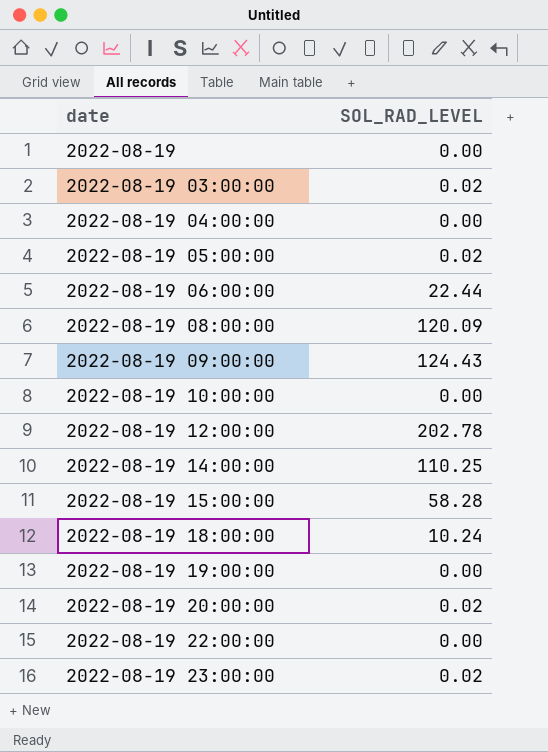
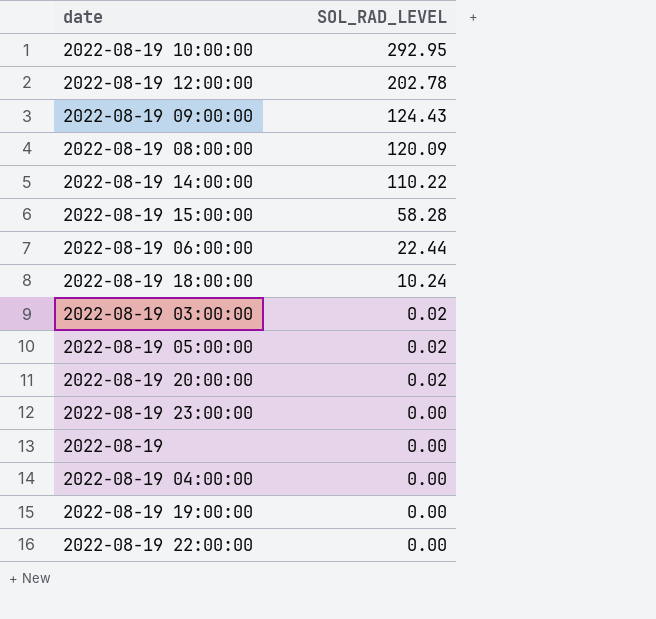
row order: date ascending -> SOL_RAD_LEVEL descending
2022-08-19 10:00:00 | SOL_RAD_LEVEL: 0.00 -> 292.95
2022-08-19 14:00:00 | SOL_RAD_LEVEL: 110.25 -> 110.22
2022-08-19 23:00:00 | SOL_RAD_LEVEL: 0.02 -> 0.00

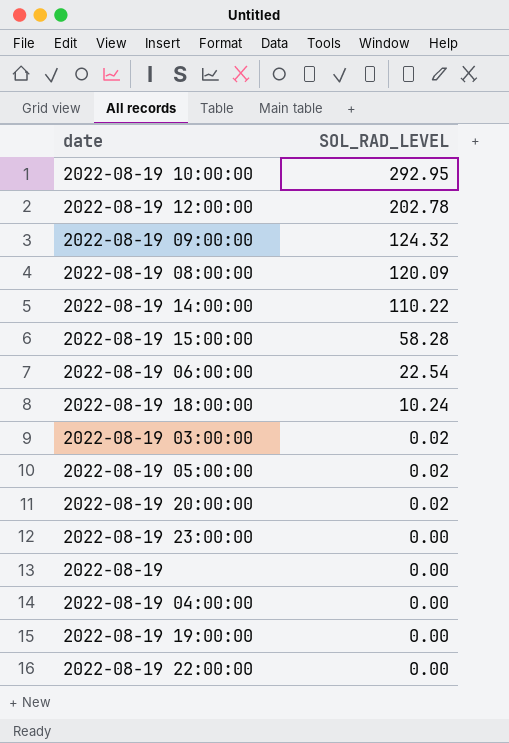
2022-08-19 09:00:00 | SOL_RAD_LEVEL: 124.43 -> 124.32
2022-08-19 06:00:00 | SOL_RAD_LEVEL: 22.44 -> 22.54

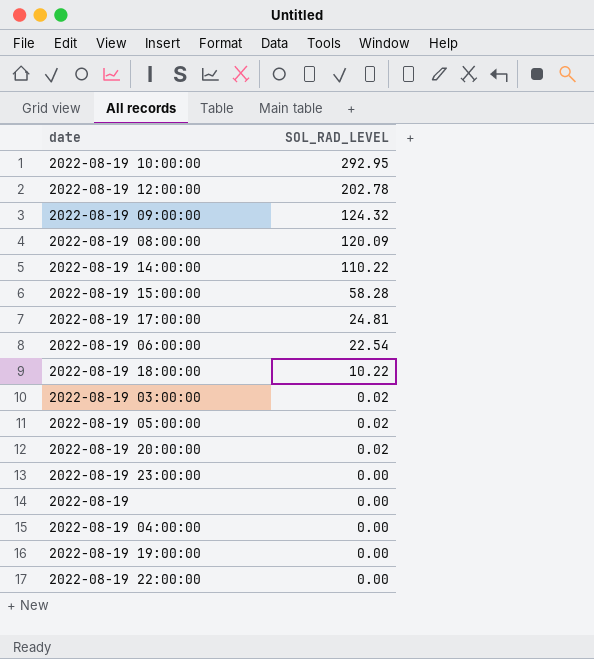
row 2022-08-19 17:00:00: none -> 24.81
2022-08-19 18:00:00 | SOL_RAD_LEVEL: 10.24 -> 10.22

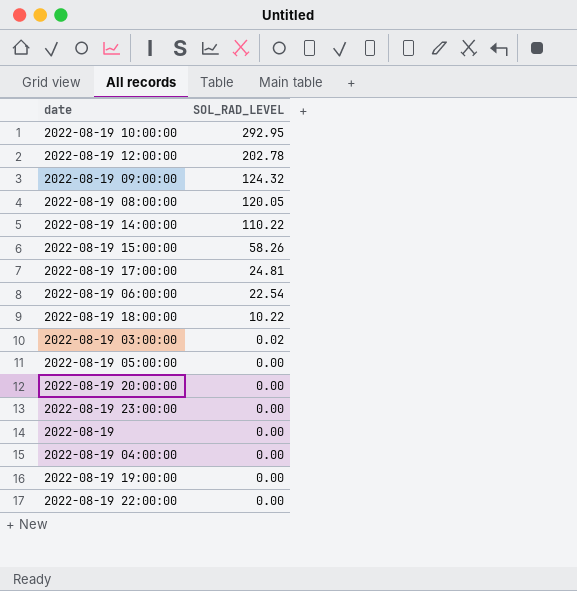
2022-08-19 08:00:00 | SOL_RAD_LEVEL: 120.09 -> 120.05
2022-08-19 15:00:00 | SOL_RAD_LEVEL: 58.28 -> 58.26
2022-08-19 05:00:00 | SOL_RAD_LEVEL: 0.02 -> 0.00
2022-08-19 20:00:00 | SOL_RAD_LEVEL: 0.02 -> 0.00

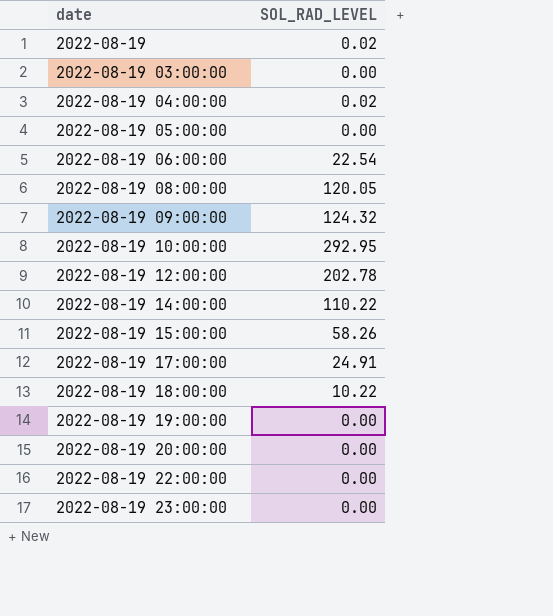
row order: SOL_RAD_LEVEL descending -> date ascending
2022-08-19 | SOL_RAD_LEVEL: 0.00 -> 0.02
2022-08-19 03:00:00 | SOL_RAD_LEVEL: 0.02 -> 0.00
2022-08-19 04:00:00 | SOL_RAD_LEVEL: 0.00 -> 0.02
2022-08-19 17:00:00 | SOL_RAD_LEVEL: 24.81 -> 24.91

